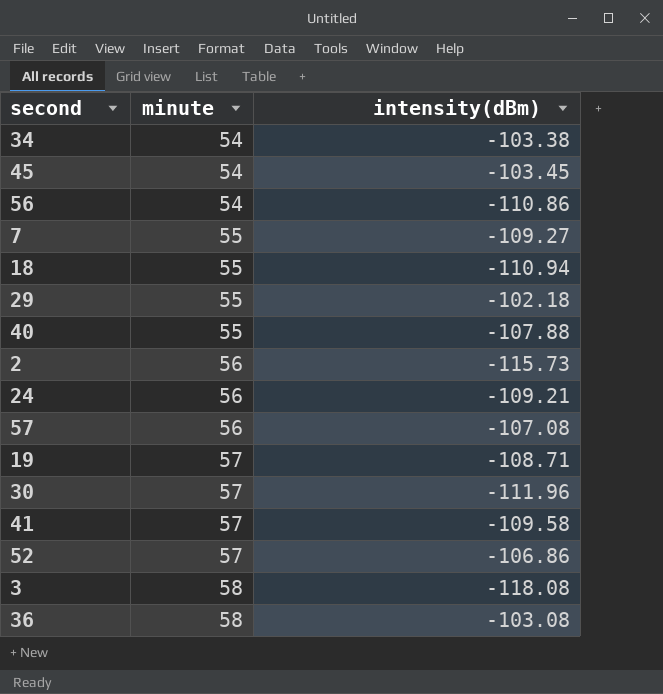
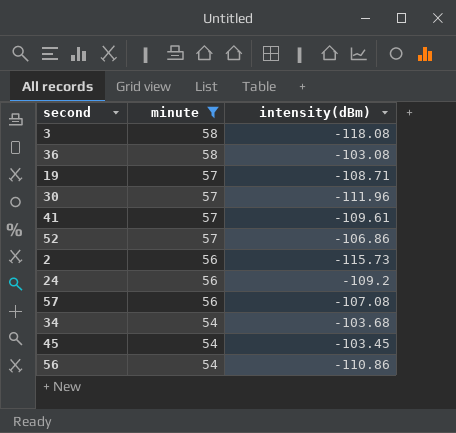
filter: none -> minute != 55
row order: minute ascending -> minute descending
41 | intensity(dBm): -109.58 -> -109.61
24 | intensity(dBm): -109.21 -> -109.2
34 | intensity(dBm): -103.38 -> -103.68

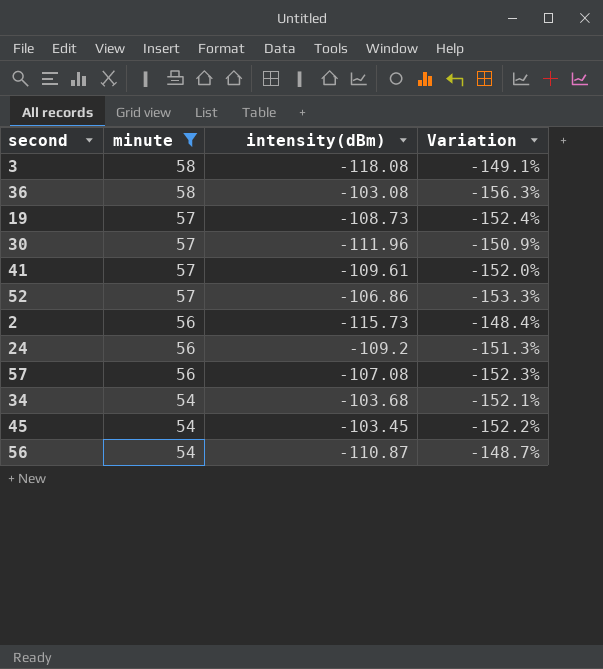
column Variation | formula: none -> ([minute] - [intensity(dBm)]) / [intensity(dBm)]
19 | intensity(dBm): -108.71 -> -108.73
56 | intensity(dBm): -110.86 -> -110.87

